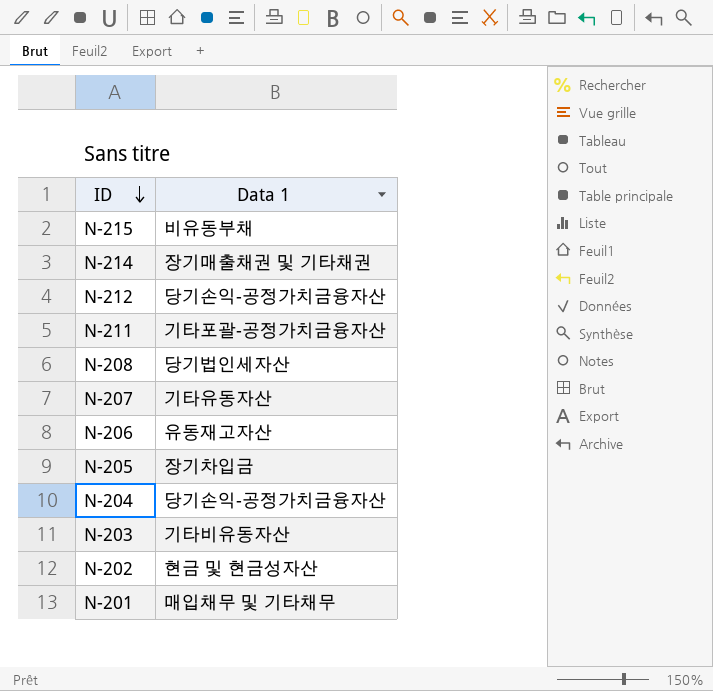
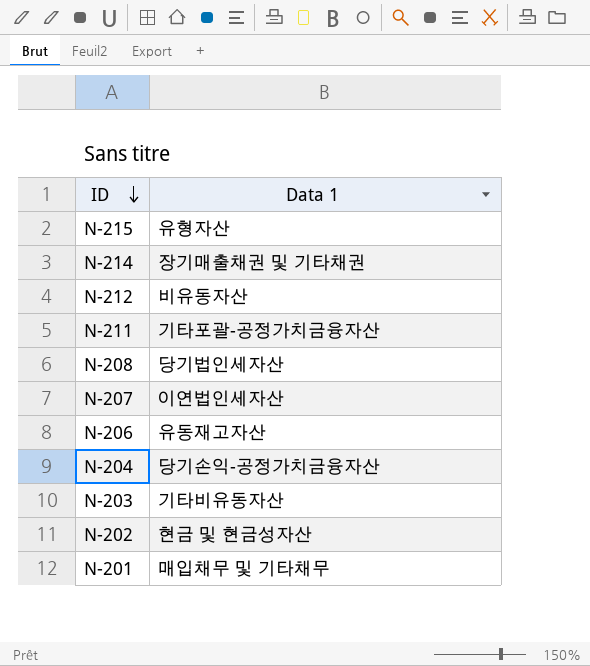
row N-205: 장기차입금 -> none
N-215 | Data 1: 비유동부채 -> 유형자산
N-212 | Data 1: 당기손익-공정가치금융자산 -> 비유동자산
N-207 | Data 1: 기타유동자산 -> 이연법인세자산

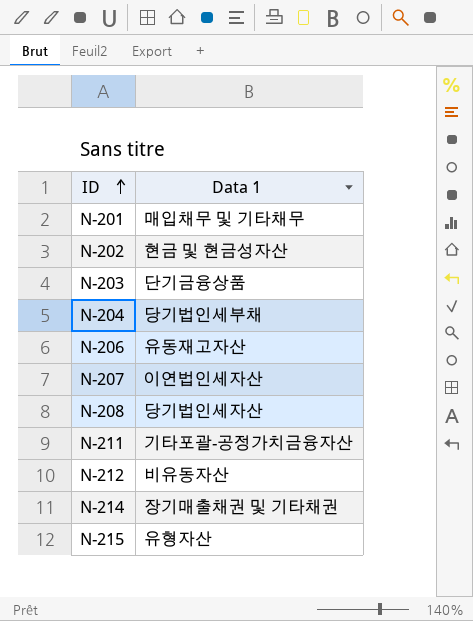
row order: ID descending -> ID ascending
N-203 | Data 1: 기타비유동자산 -> 단기금융상품
N-204 | Data 1: 당기손익-공정가치금융자산 -> 당기법인세부채

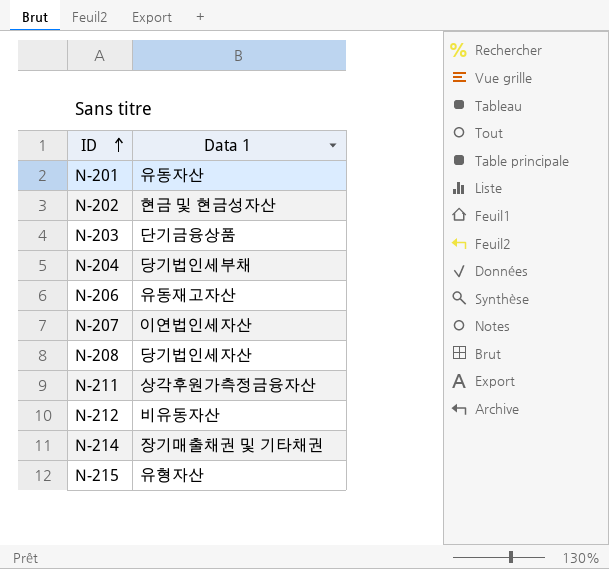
N-201 | Data 1: 매입채무 및 기타채무 -> 유동자산
N-211 | Data 1: 기타포괄-공정가치금융자산 -> 상각후원가측정금융자산

